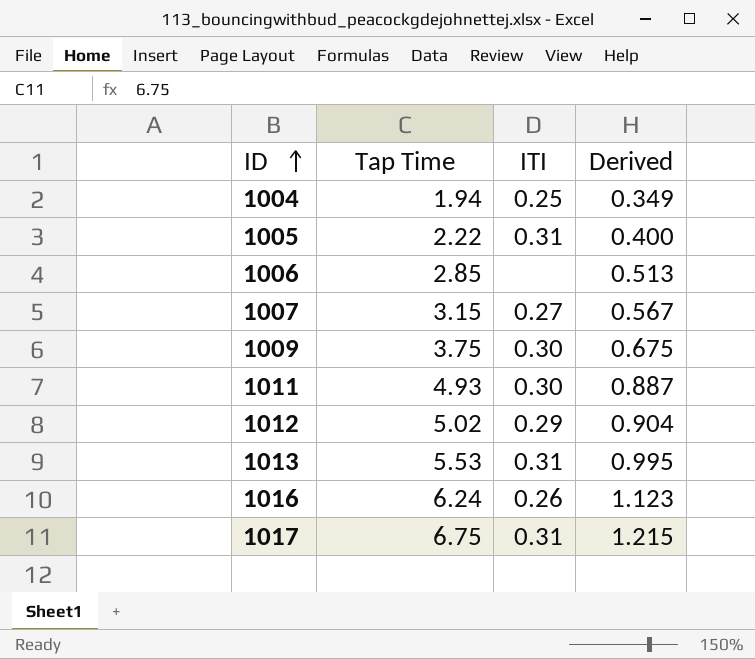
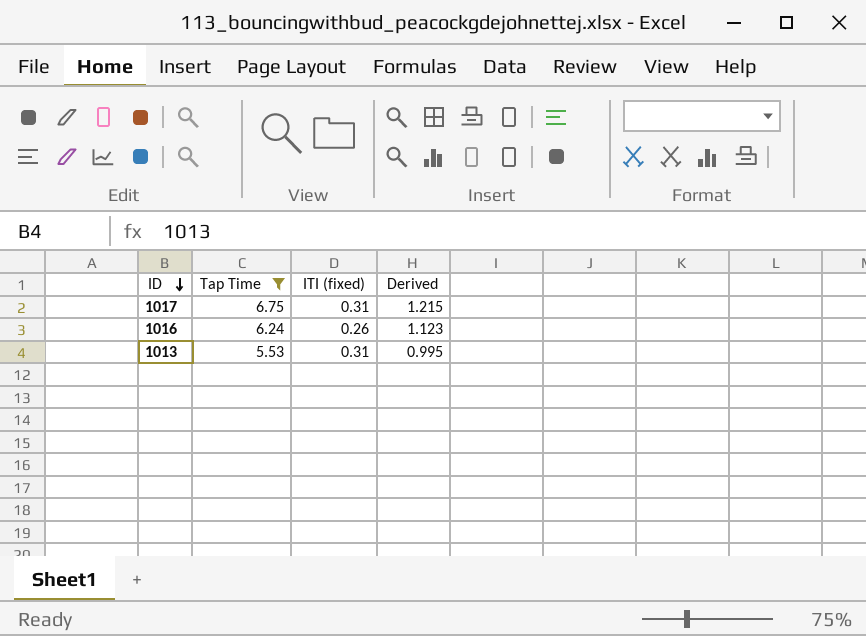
filter: none -> Tap Time >= 5.53
row order: ID ascending -> ID descending
column name: ITI -> ITI (fixed)

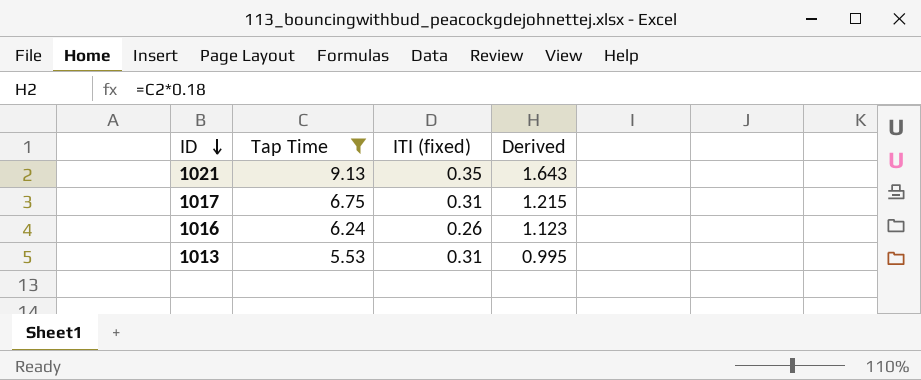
row 1021: none -> 9.13 | 0.35 | 1.643

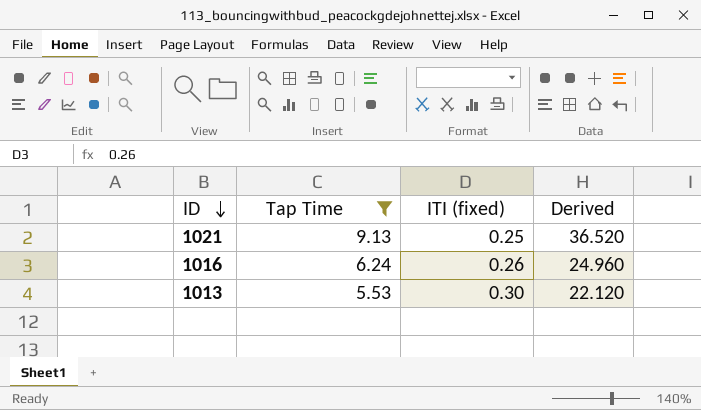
column Derived | formula: [Tap Time] * 0.18 -> [Tap Time] * 4
row 1017: 6.75 | 0.31 | 1.215 -> none
1021 | ITI (fixed): 0.35 -> 0.25
1013 | ITI (fixed): 0.31 -> 0.30

